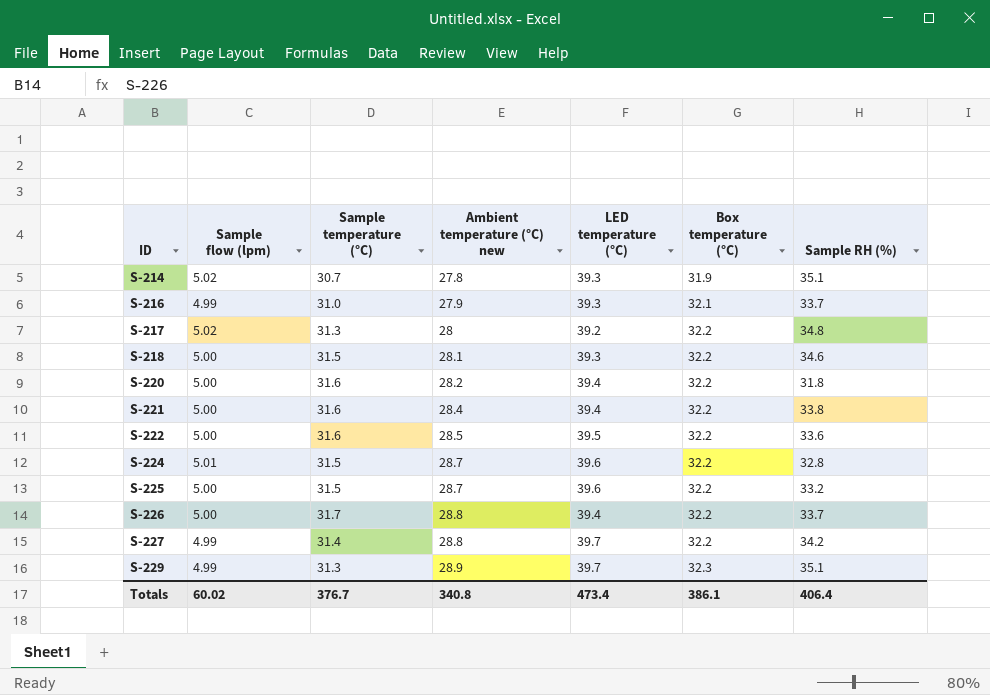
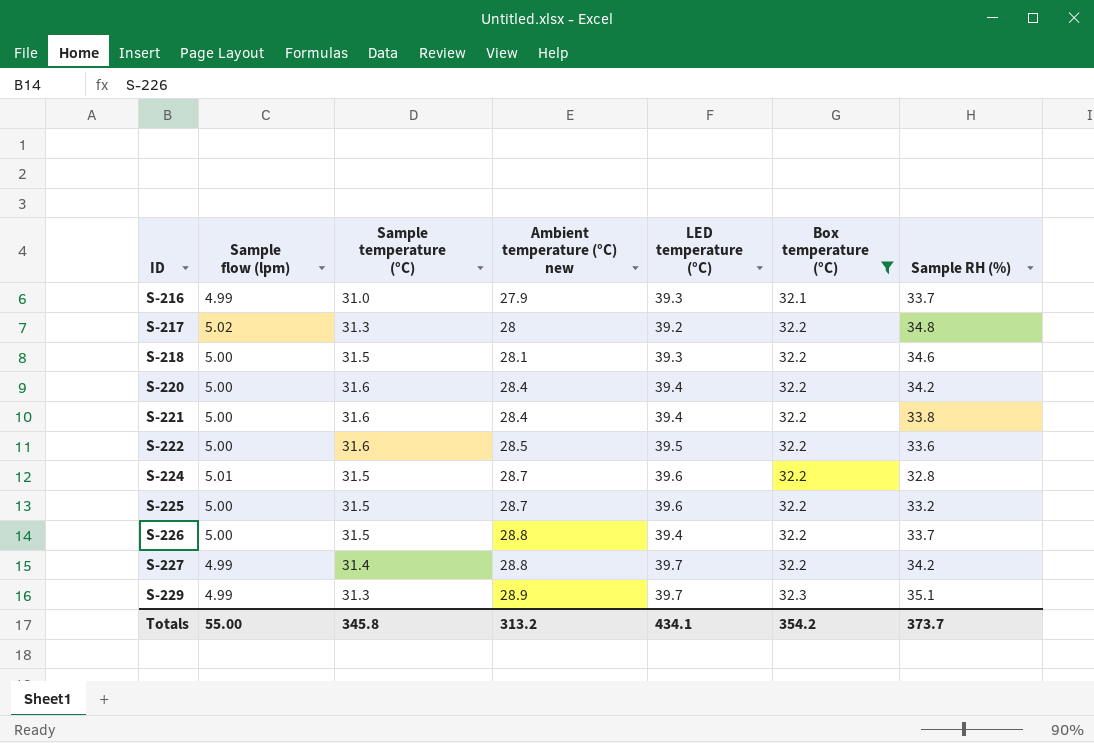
filter: none -> Box temperature (°C) != 31.9
S-220 | Ambient temperature (°C) new: 28.2 -> 28.4
S-220 | Sample RH (%): 31.8 -> 34.2
S-226 | Sample temperature (°C): 31.7 -> 31.5
Totals | Sample flow (lpm): 60.02 -> 55.00
Totals | Sample temperature (°C): 376.7 -> 345.8
Totals | Ambient temperature (°C) new: 340.8 -> 313.2
Totals | LED temperature (°C): 473.4 -> 434.1
Totals | Box temperature (°C): 386.1 -> 354.2
Totals | Sample RH (%): 406.4 -> 373.7

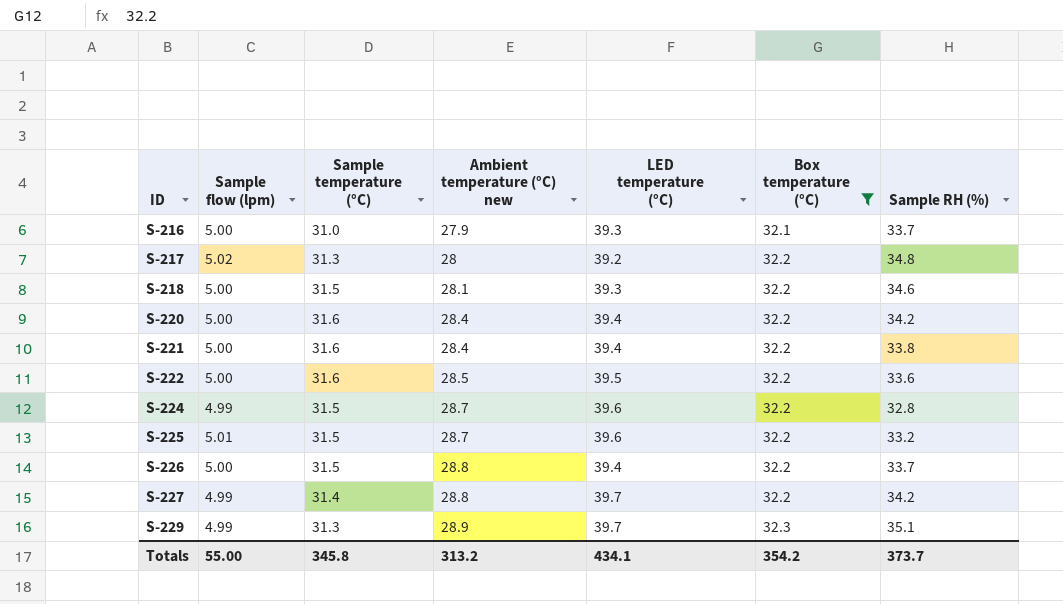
S-216 | Sample flow (lpm): 4.99 -> 5.00
S-224 | Sample flow (lpm): 5.01 -> 4.99
S-225 | Sample flow (lpm): 5.00 -> 5.01

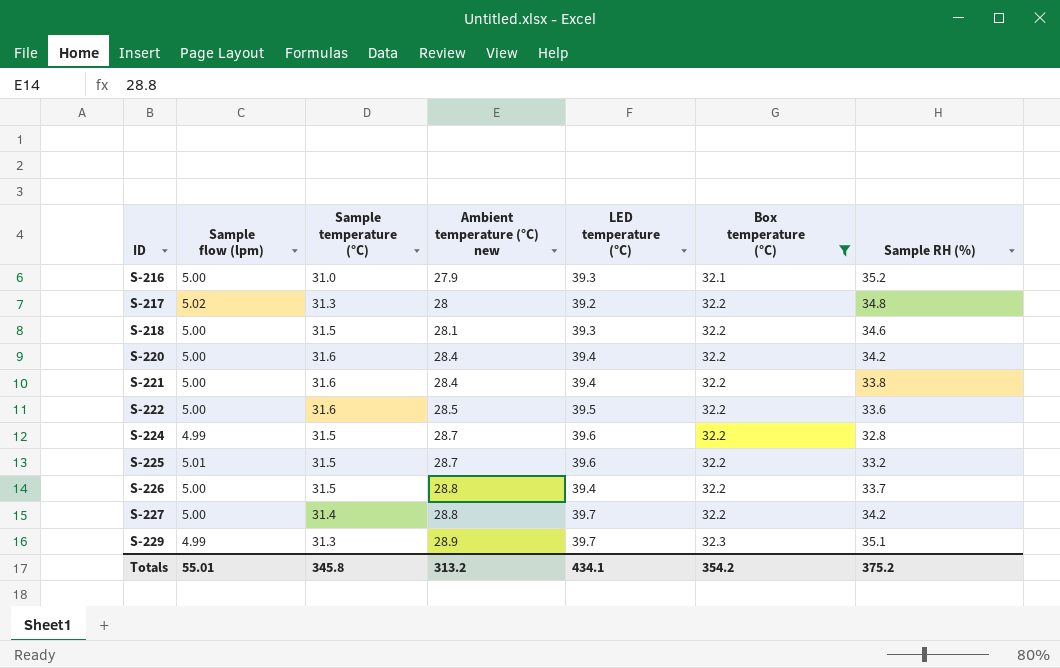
S-216 | Sample RH (%): 33.7 -> 35.2
S-227 | Sample flow (lpm): 4.99 -> 5.00
Totals | Sample flow (lpm): 55.00 -> 55.01
Totals | Sample RH (%): 373.7 -> 375.2

